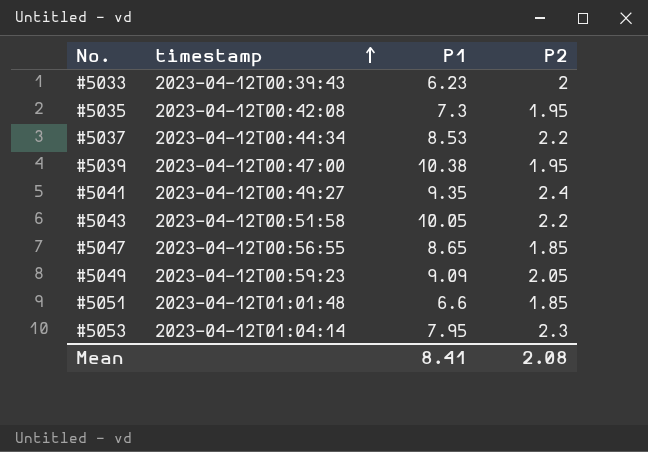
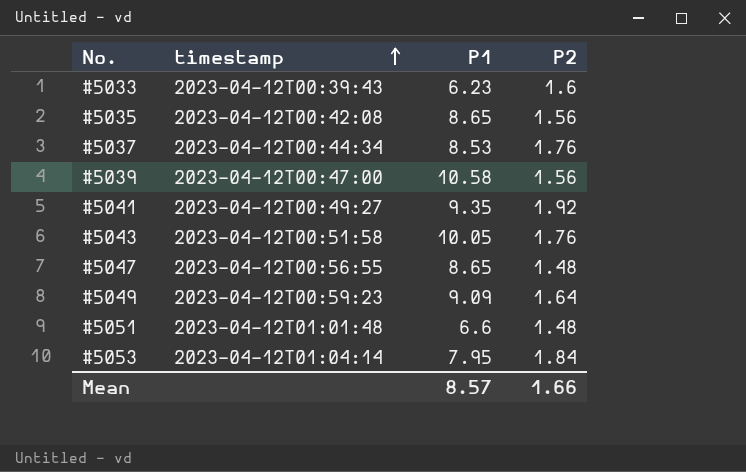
#5033 | P2: 2 -> 1.6
#5035 | P1: 7.3 -> 8.65
#5035 | P2: 1.95 -> 1.56
#5037 | P2: 2.2 -> 1.76
#5039 | P1: 10.38 -> 10.58
#5039 | P2: 1.95 -> 1.56
#5041 | P2: 2.4 -> 1.92
#5043 | P2: 2.2 -> 1.76
#5047 | P2: 1.85 -> 1.48
#5049 | P2: 2.05 -> 1.64
#5051 | P2: 1.85 -> 1.48
#5053 | P2: 2.3 -> 1.84
Mean | P1: 8.41 -> 8.57
Mean | P2: 2.08 -> 1.66

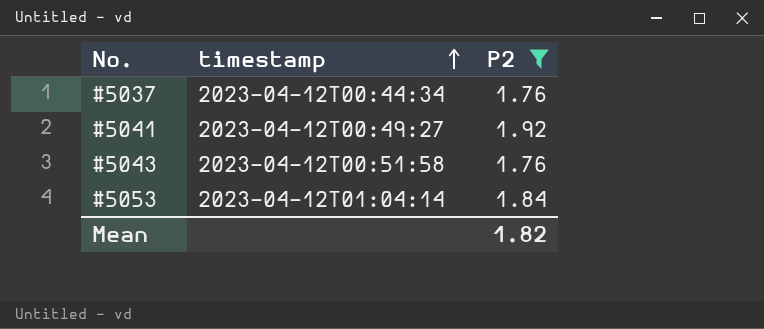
filter: none -> P2 >= 1.76
column P1 | position: 3 -> none
Mean | P2: 1.66 -> 1.82

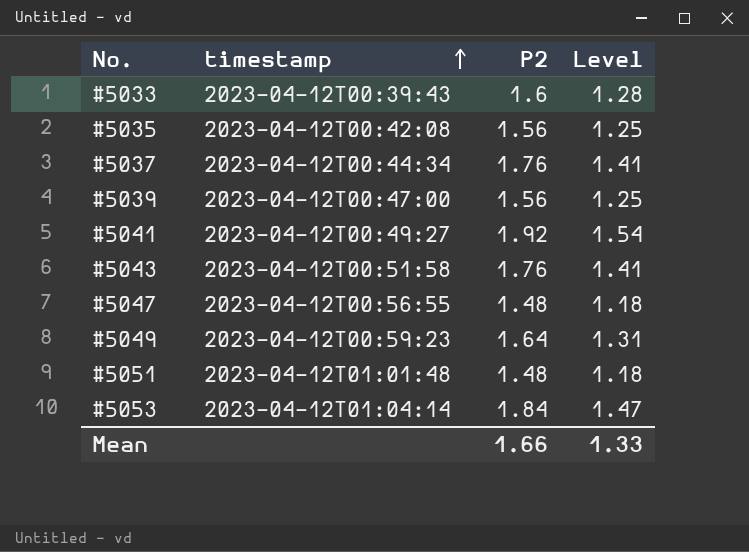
filter: P2 >= 1.76 -> none
column Level | formula: none -> [P2] * 0.8
Mean | P2: 1.82 -> 1.66

